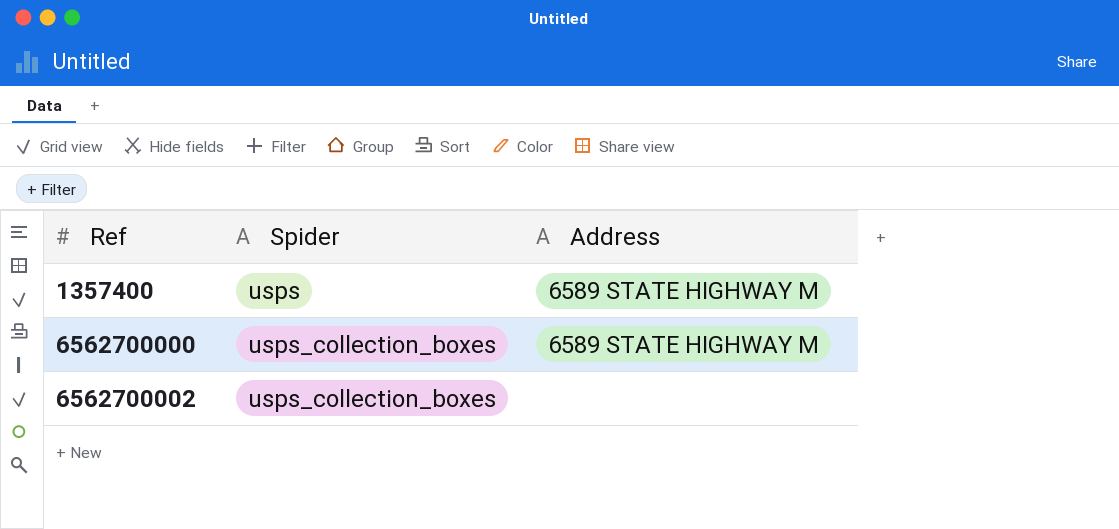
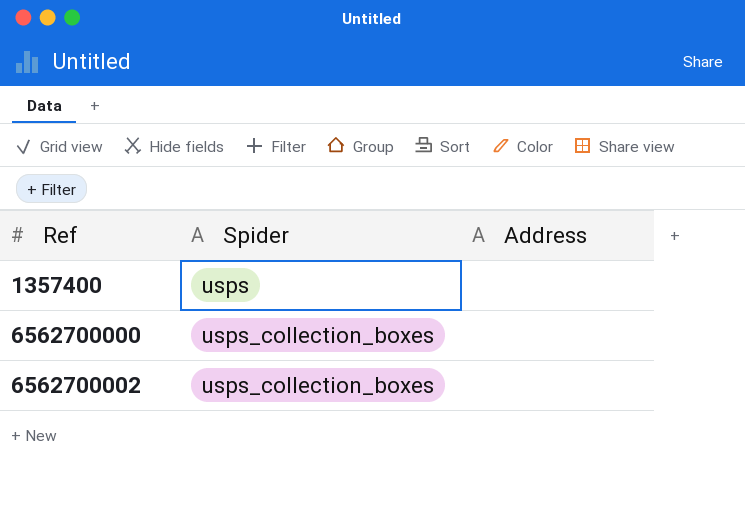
1357400 | Address: 6589 STATE HIGHWAY M -> none
6562700000 | Address: 6589 STATE HIGHWAY M -> none

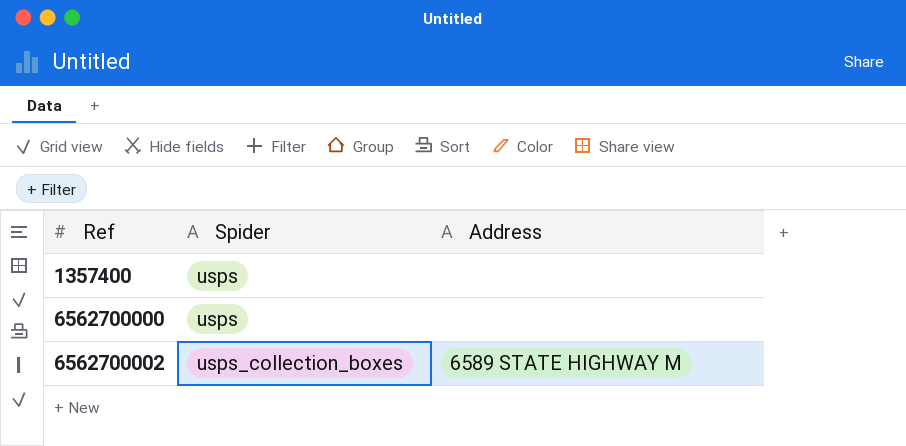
6562700000 | Spider: usps_collection_boxes -> usps
6562700002 | Address: none -> 6589 STATE HIGHWAY M

